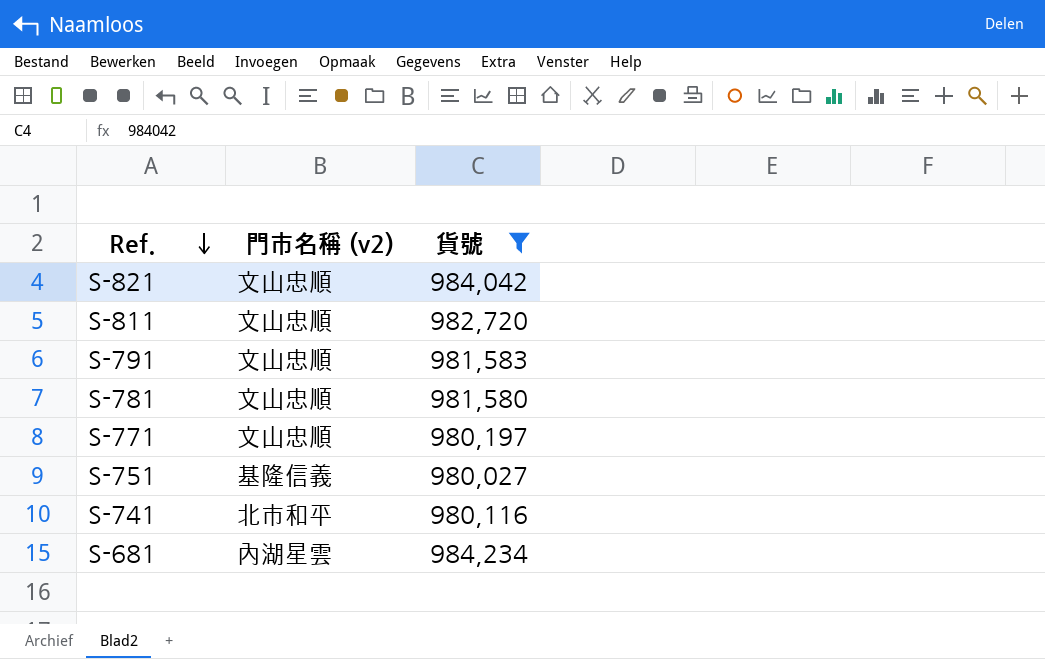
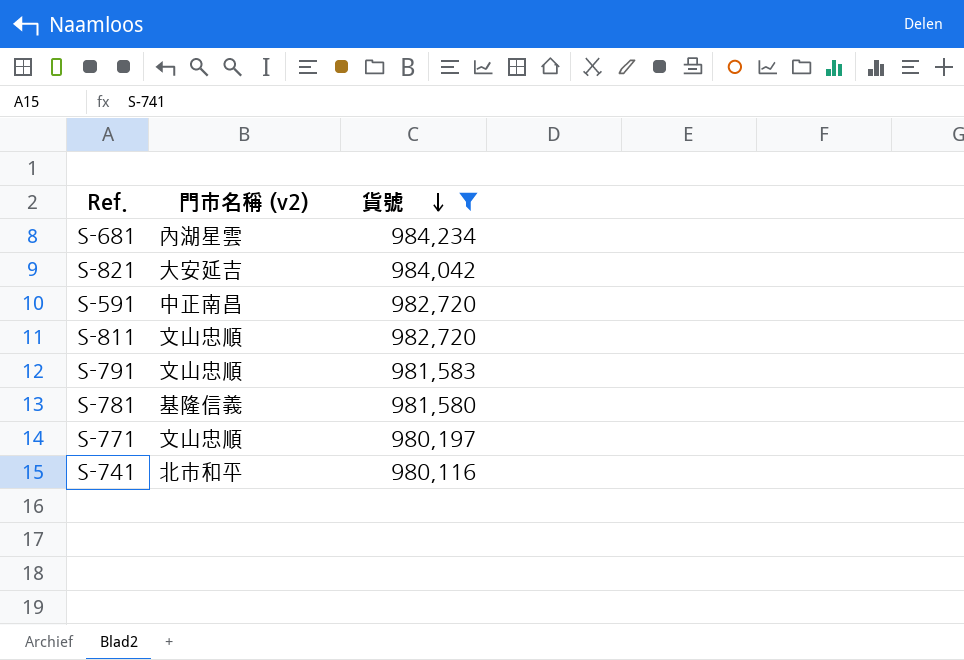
row order: Ref. descending -> 貨號 descending
row S-751: 基隆信義 | 980,027 -> none
S-821 | 門市名稱 (v2): 文山忠順 -> 大安延吉
row S-591: none -> 中正南昌 | 982,720
S-781 | 門市名稱 (v2): 文山忠順 -> 基隆信義

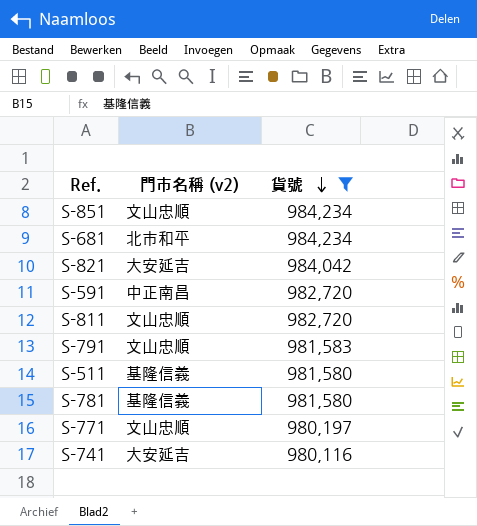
row S-851: none -> 文山忠順 | 984,234
S-681 | 門市名稱 (v2): 內湖星雲 -> 北市和平
row S-511: none -> 基隆信義 | 981,580
S-741 | 門市名稱 (v2): 北市和平 -> 大安延吉

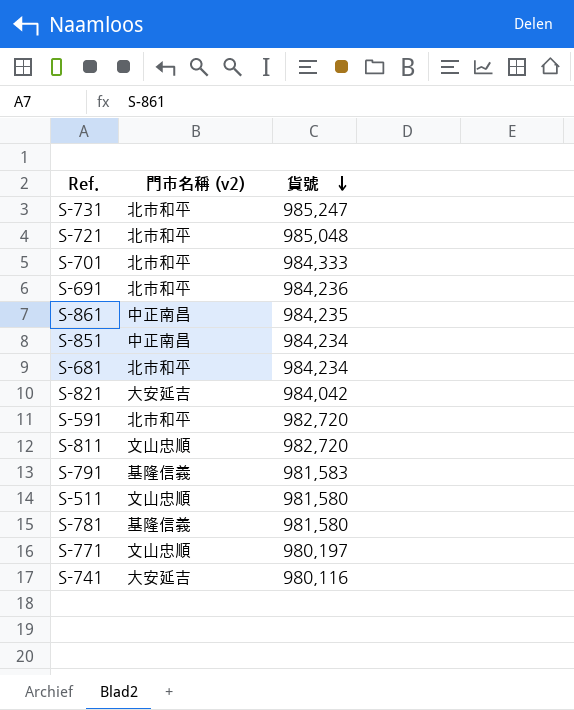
filter: 貨號 <= 984,234 -> none
S-851 | 門市名稱 (v2): 文山忠順 -> 中正南昌
S-591 | 門市名稱 (v2): 中正南昌 -> 北市和平
S-791 | 門市名稱 (v2): 文山忠順 -> 基隆信義
S-511 | 門市名稱 (v2): 基隆信義 -> 文山忠順

